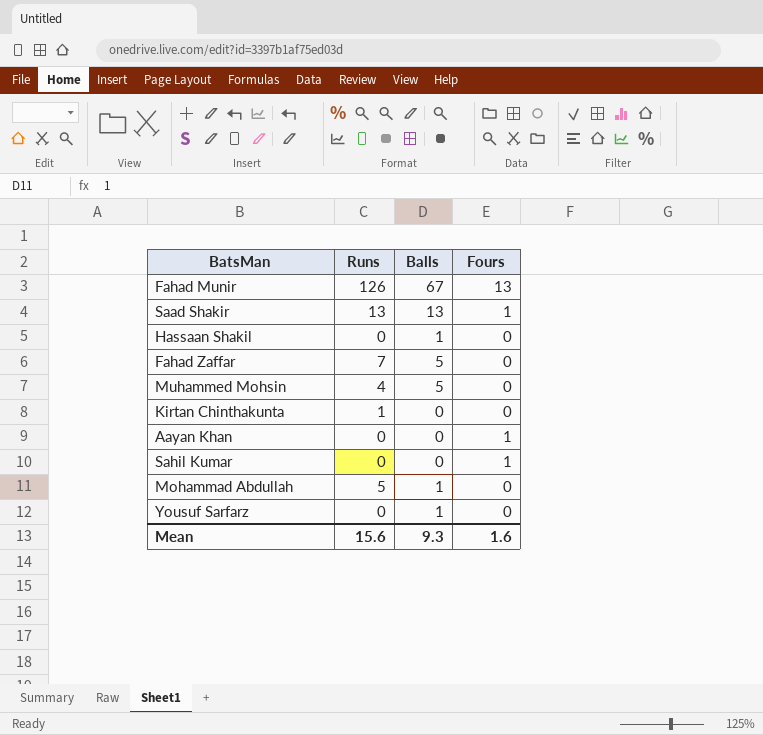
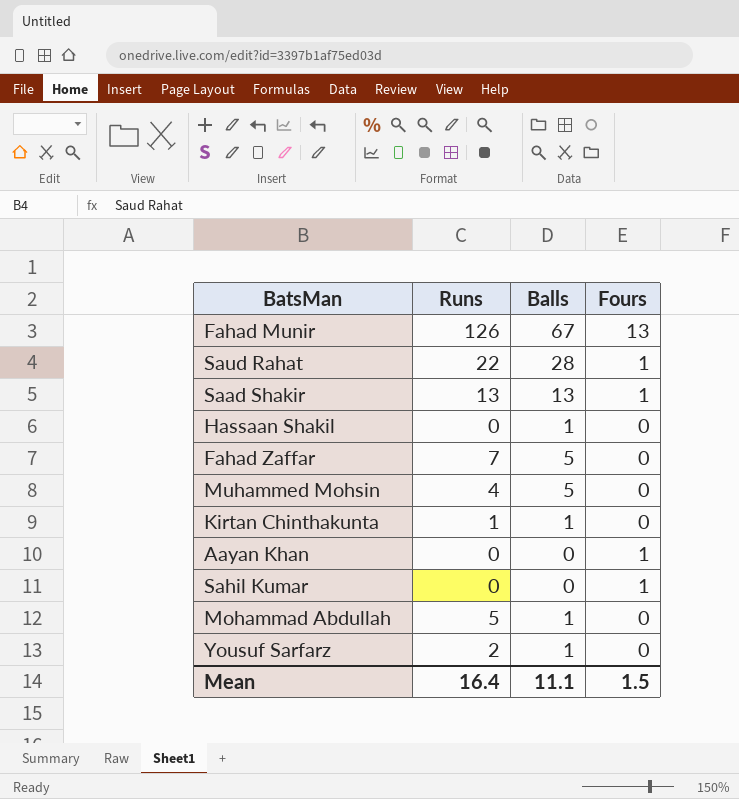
row Saud Rahat: none -> 22 | 28 | 1
Kirtan Chinthakunta | Balls: 0 -> 1
Yousuf Sarfarz | Runs: 0 -> 2
Mean | Runs: 15.6 -> 16.4
Mean | Balls: 9.3 -> 11.1
Mean | Fours: 1.6 -> 1.5

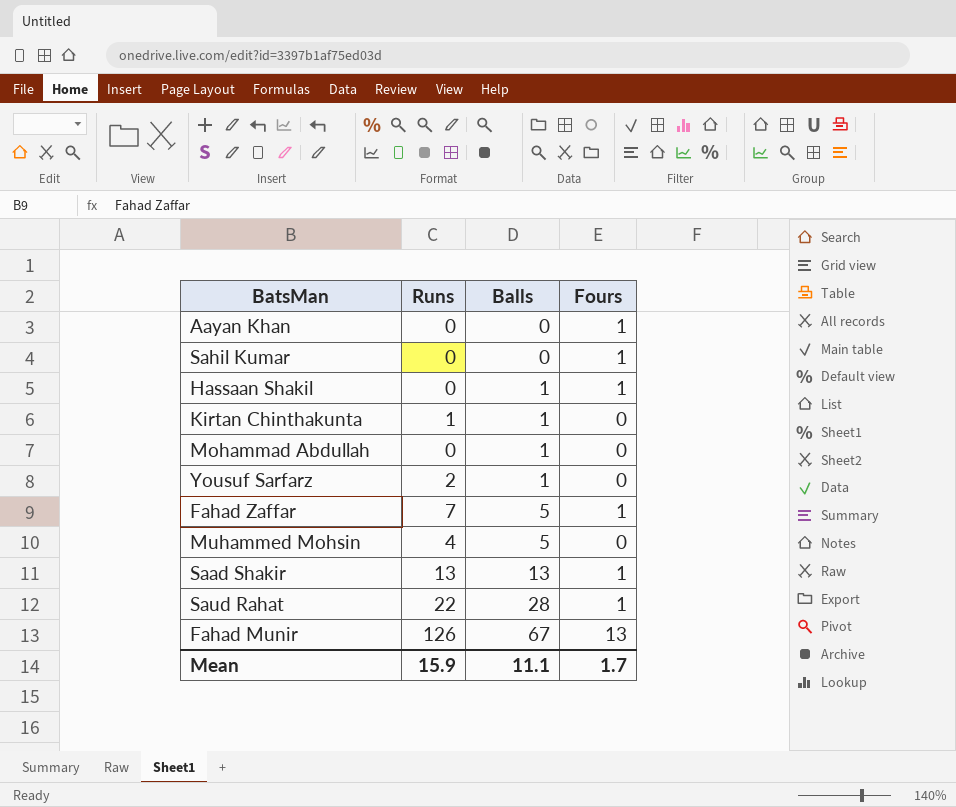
row order: none -> Balls ascending
Hassaan Shakil | Fours: 0 -> 1
Mohammad Abdullah | Runs: 5 -> 0
Fahad Zaffar | Fours: 0 -> 1
Mean | Runs: 16.4 -> 15.9
Mean | Fours: 1.5 -> 1.7

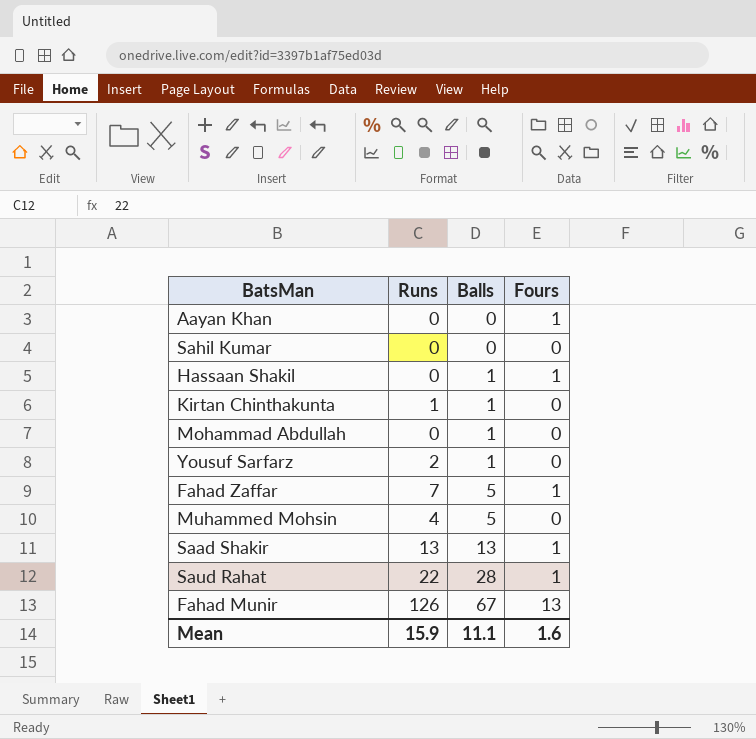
Sahil Kumar | Fours: 1 -> 0
Mean | Fours: 1.7 -> 1.6

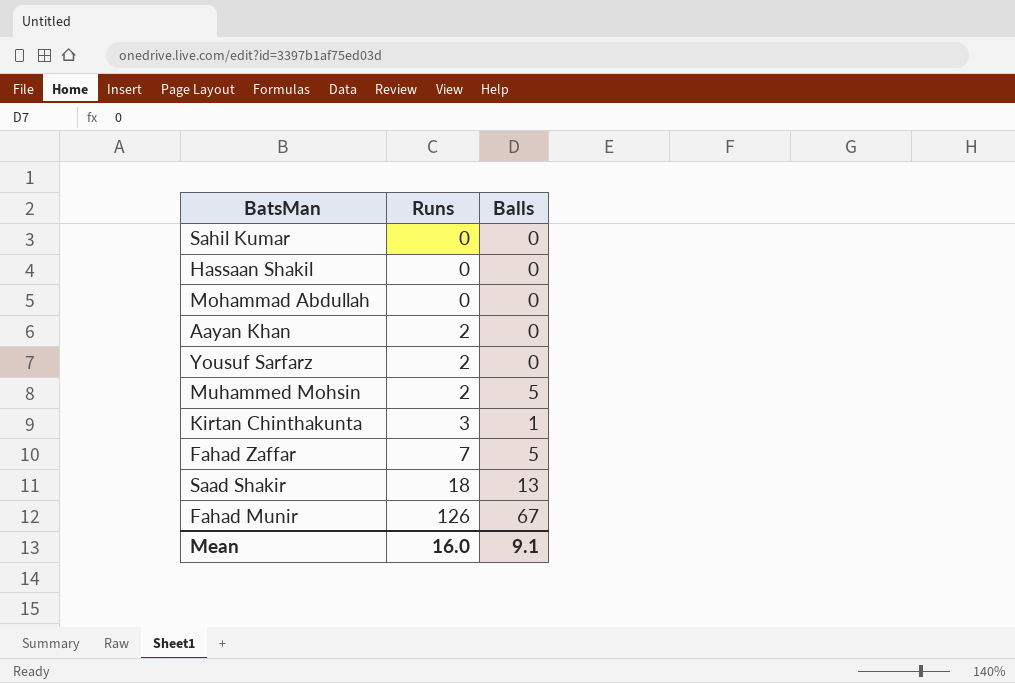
row order: Balls ascending -> Runs ascending
column Fours | position: 4 -> none
row Saud Rahat: 22 | 28 | 1 -> none
Hassaan Shakil | Balls: 1 -> 0
Mohammad Abdullah | Balls: 1 -> 0
Aayan Khan | Runs: 0 -> 2
Yousuf Sarfarz | Balls: 1 -> 0
Muhammed Mohsin | Runs: 4 -> 2
Kirtan Chinthakunta | Runs: 1 -> 3
Saad Shakir | Runs: 13 -> 18
Mean | Runs: 15.9 -> 16.0
Mean | Balls: 11.1 -> 9.1

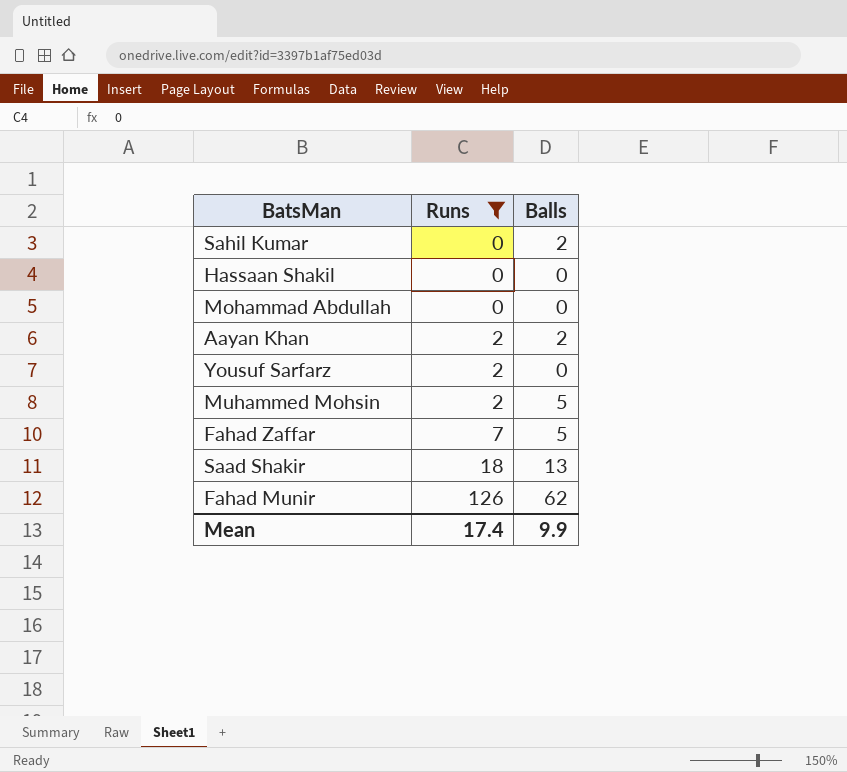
filter: none -> Runs != 3
Sahil Kumar | Balls: 0 -> 2
Aayan Khan | Balls: 0 -> 2
Fahad Munir | Balls: 67 -> 62
Mean | Runs: 16.0 -> 17.4
Mean | Balls: 9.1 -> 9.9

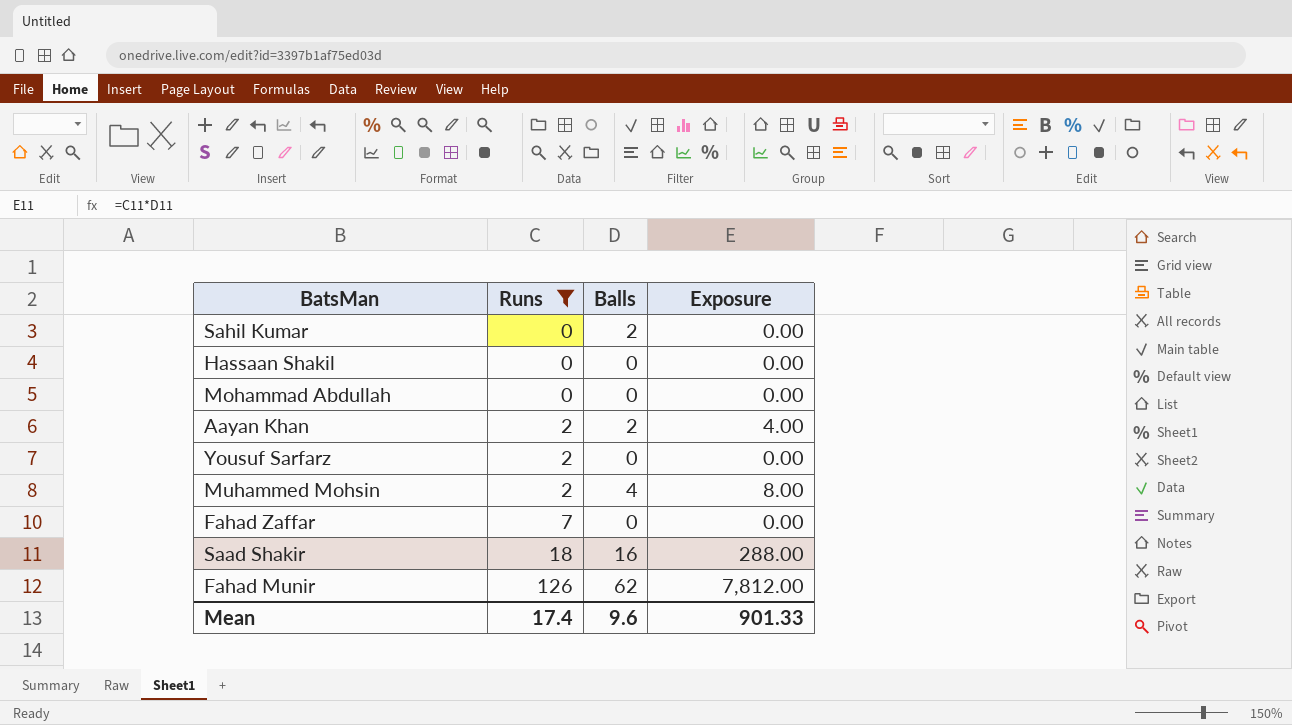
column Exposure | formula: none -> [Runs] * [Balls]
Muhammed Mohsin | Balls: 5 -> 4
Fahad Zaffar | Balls: 5 -> 0
Saad Shakir | Balls: 13 -> 16
Mean | Balls: 9.9 -> 9.6

